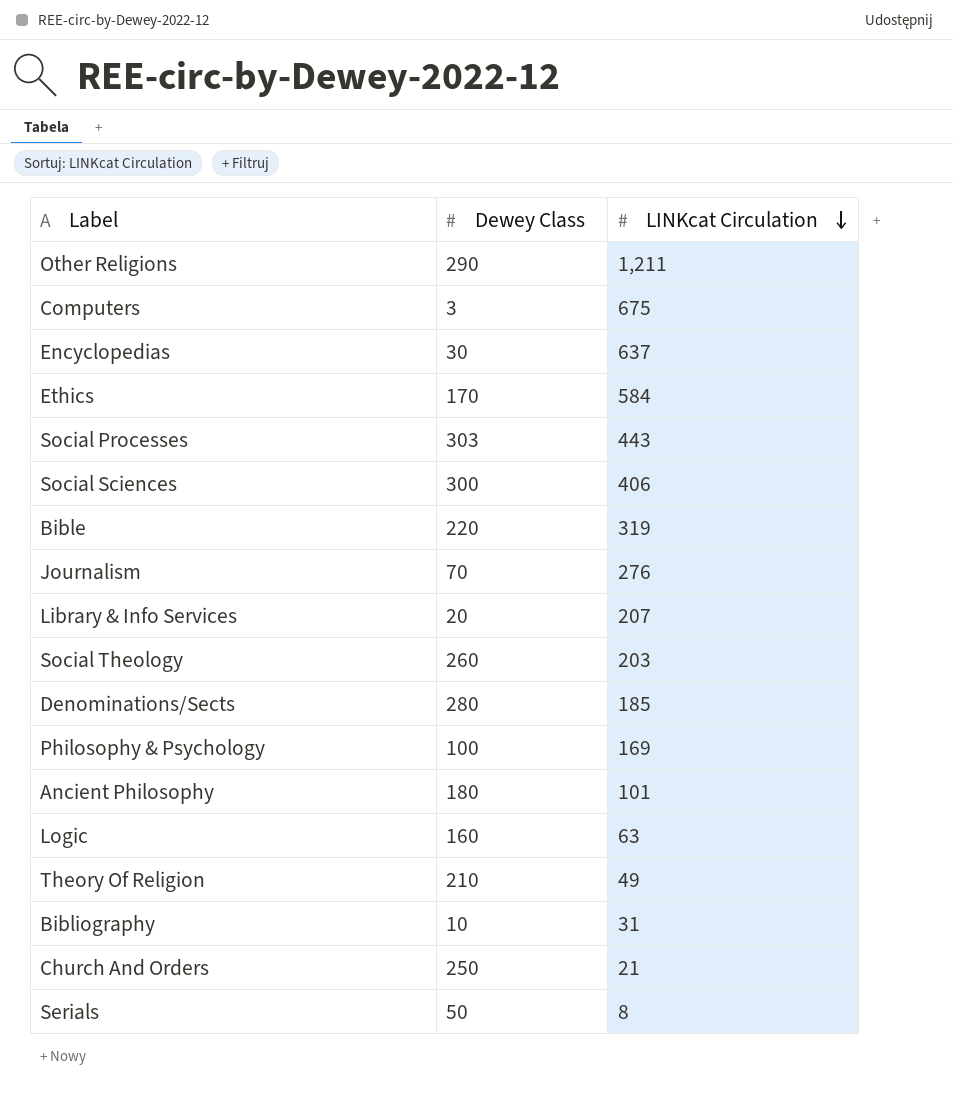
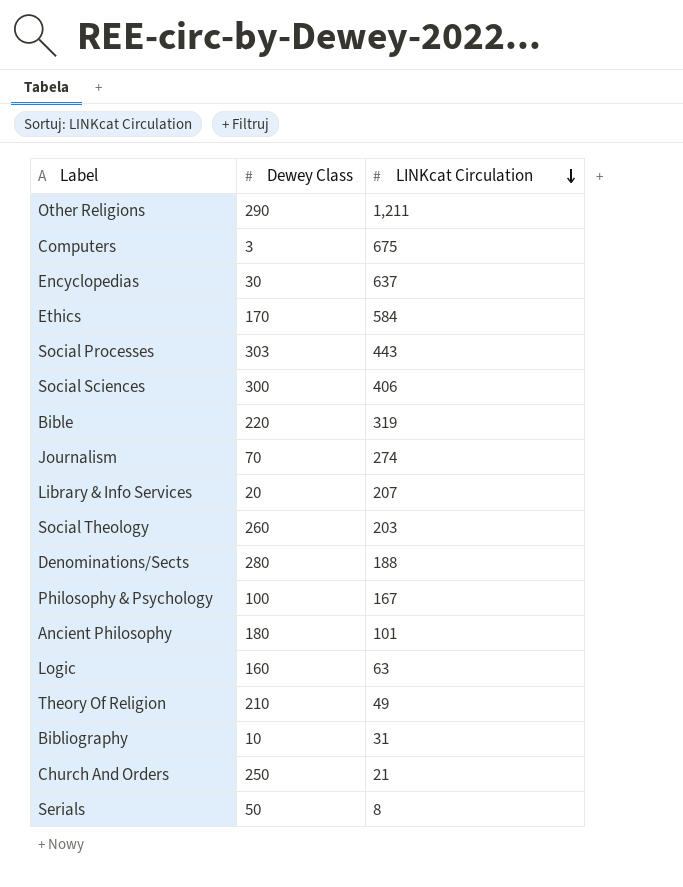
Journalism | LINKcat Circulation: 276 -> 274
Denominations/Sects | LINKcat Circulation: 185 -> 188
Philosophy & Psychology | LINKcat Circulation: 169 -> 167

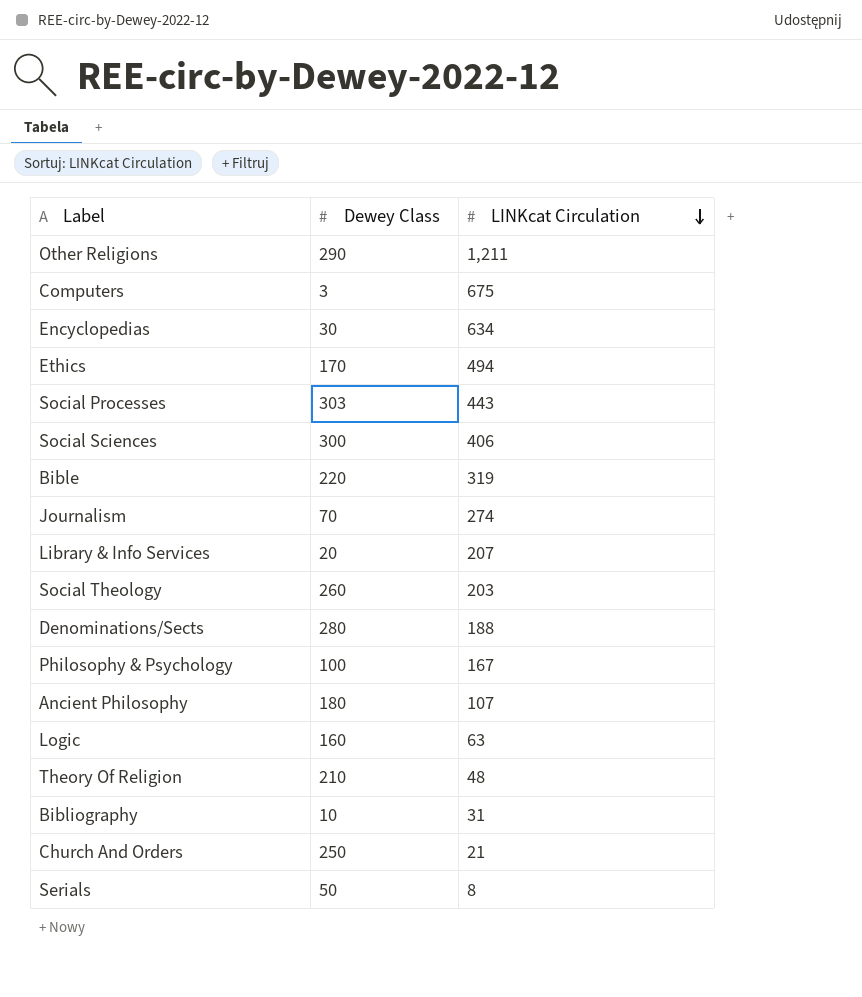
Encyclopedias | LINKcat Circulation: 637 -> 634
Ethics | LINKcat Circulation: 584 -> 494
Ancient Philosophy | LINKcat Circulation: 101 -> 107
Theory Of Religion | LINKcat Circulation: 49 -> 48

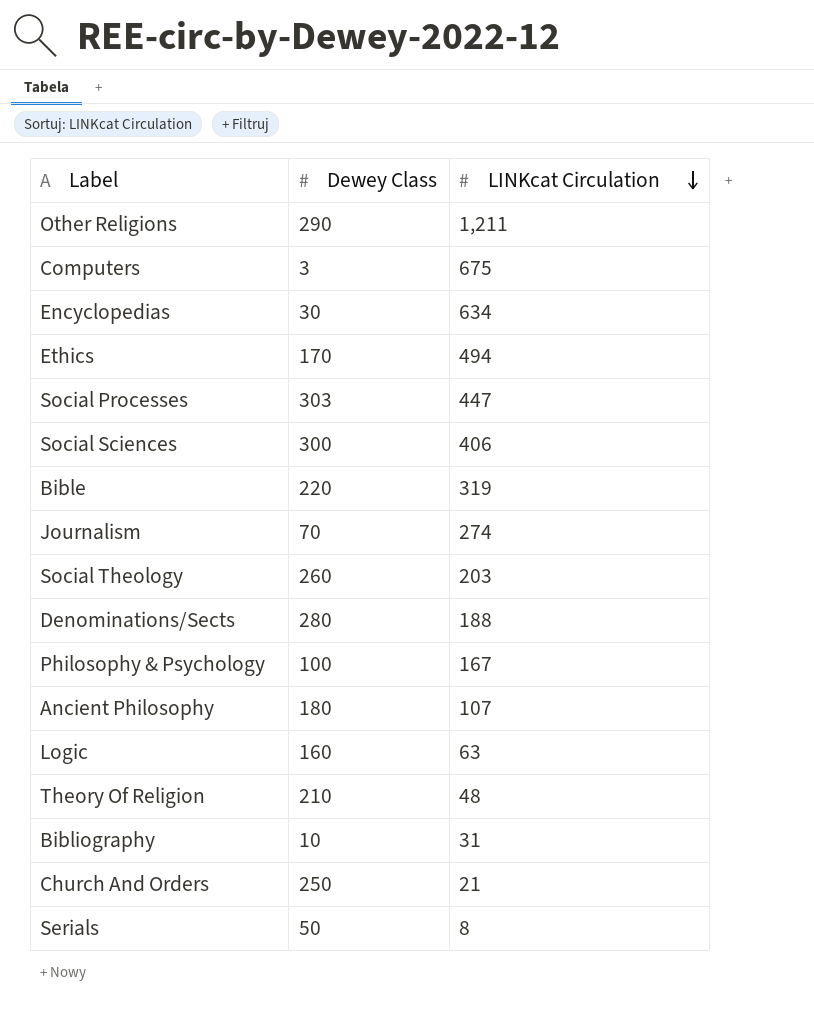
row Library & Info Services: 20 | 207 -> none
Social Processes | LINKcat Circulation: 443 -> 447

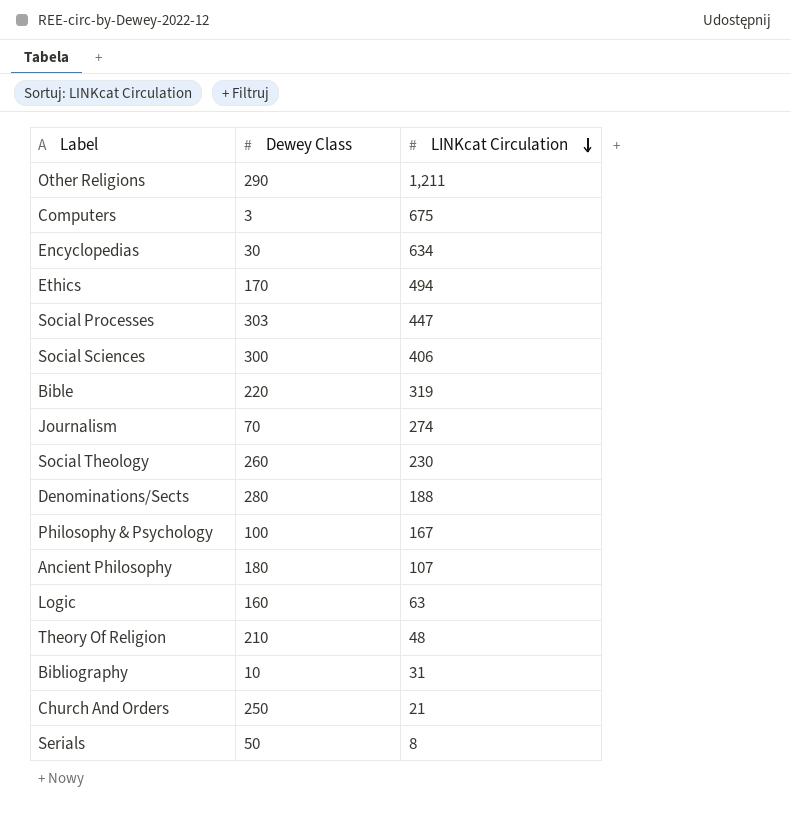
Social Theology | LINKcat Circulation: 203 -> 230

